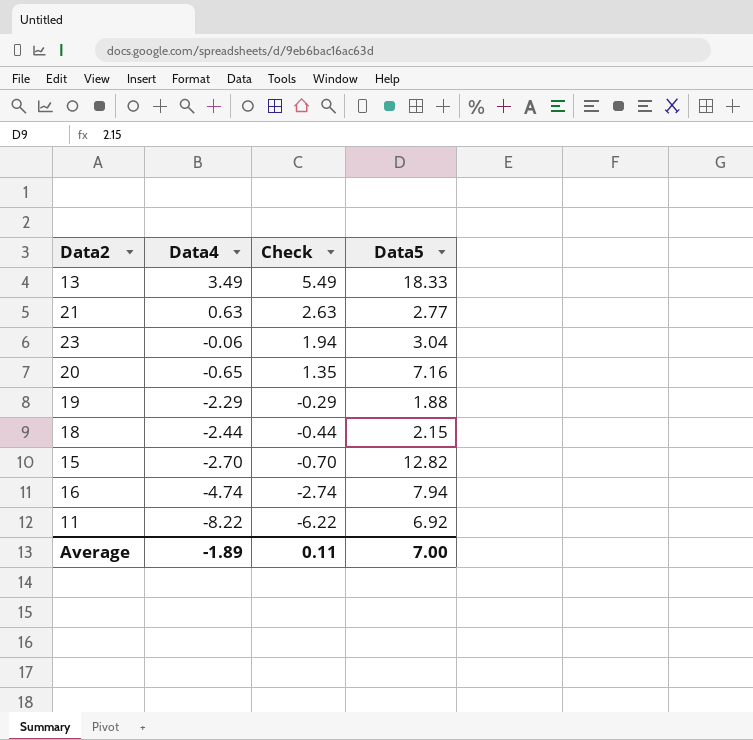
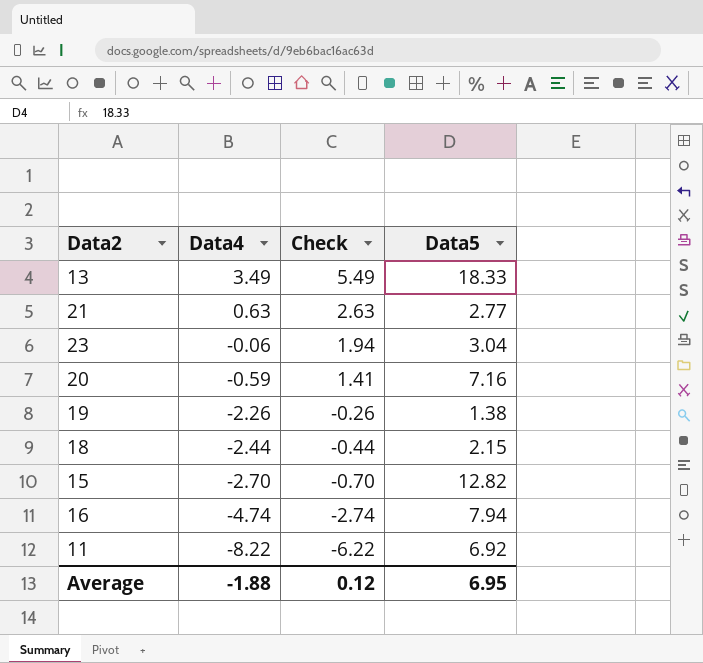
20 | Data4: -0.65 -> -0.59
20 | Check: 1.35 -> 1.41
19 | Data4: -2.29 -> -2.26
19 | Check: -0.29 -> -0.26
19 | Data5: 1.88 -> 1.38
Average | Data4: -1.89 -> -1.88
Average | Check: 0.11 -> 0.12
Average | Data5: 7.00 -> 6.95

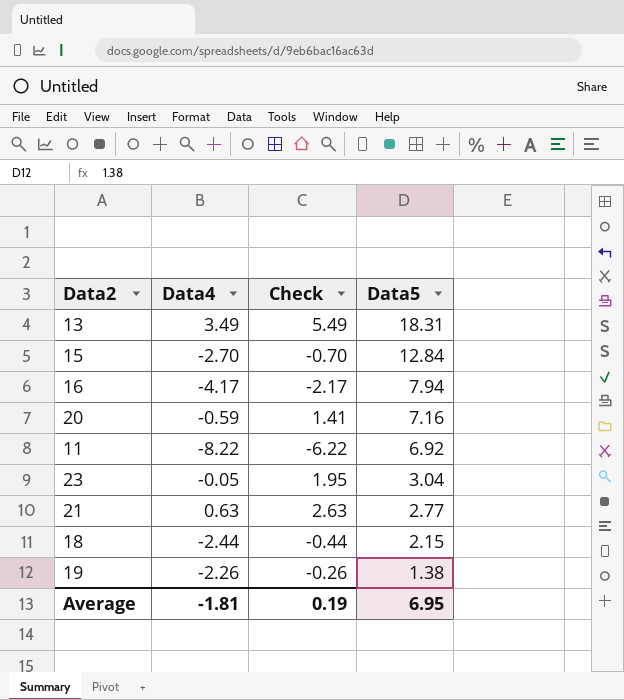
row order: Data4 descending -> Data5 descending
13 | Data5: 18.33 -> 18.31
15 | Data5: 12.82 -> 12.84
16 | Data4: -4.74 -> -4.17
16 | Check: -2.74 -> -2.17
23 | Data4: -0.06 -> -0.05
23 | Check: 1.94 -> 1.95
Average | Data4: -1.88 -> -1.81
Average | Check: 0.12 -> 0.19

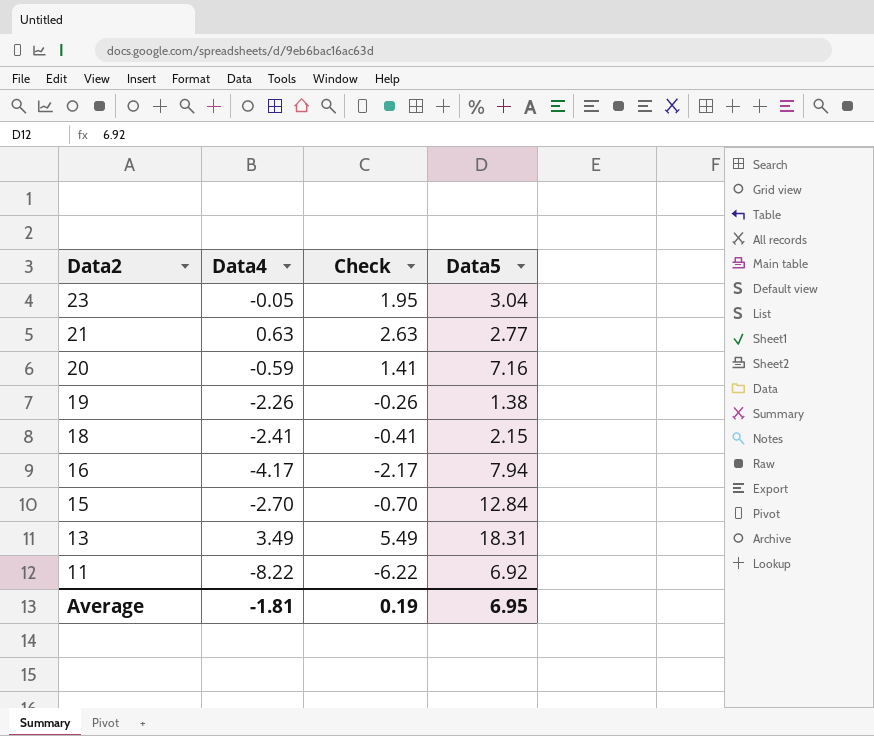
row order: Data5 descending -> Data2 descending
18 | Data4: -2.44 -> -2.41
18 | Check: -0.44 -> -0.41

